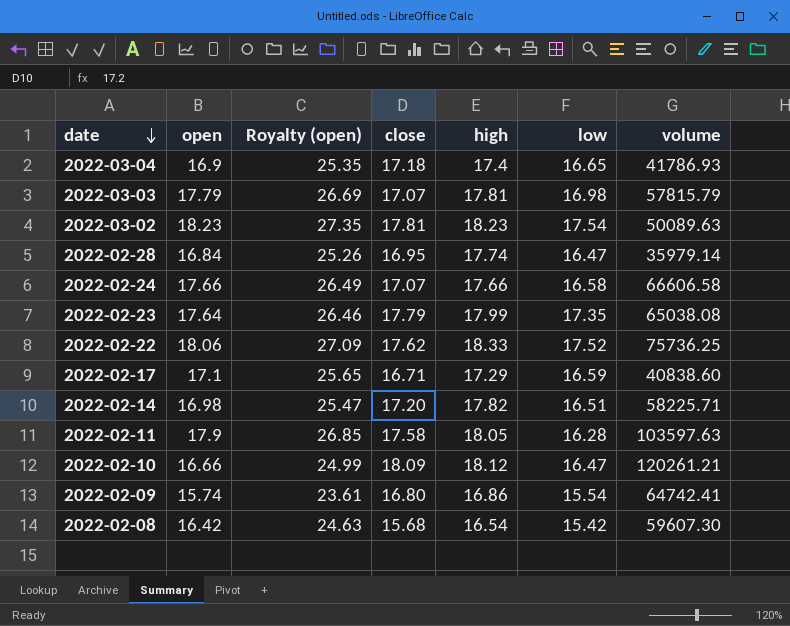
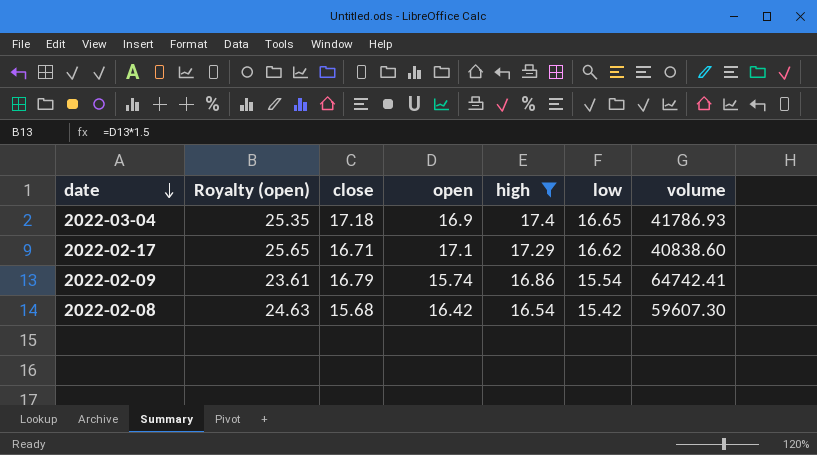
filter: none -> high <= 17.4
column open | position: 2 -> 4
2022-02-17 | low: 16.59 -> 16.62
2022-02-09 | close: 16.80 -> 16.79

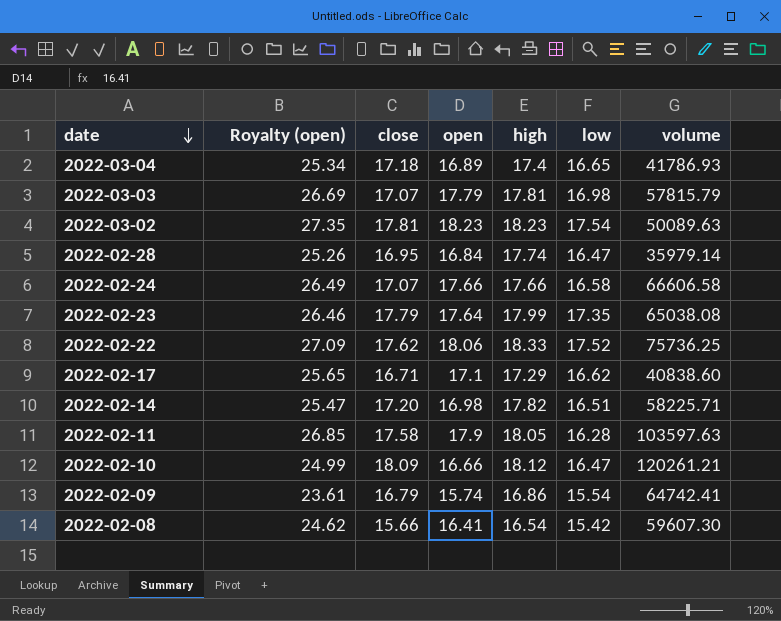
filter: high <= 17.4 -> none
2022-03-04 | Royalty (open): 25.35 -> 25.34
2022-03-04 | open: 16.9 -> 16.89
2022-02-08 | Royalty (open): 24.63 -> 24.62
2022-02-08 | close: 15.68 -> 15.66
2022-02-08 | open: 16.42 -> 16.41

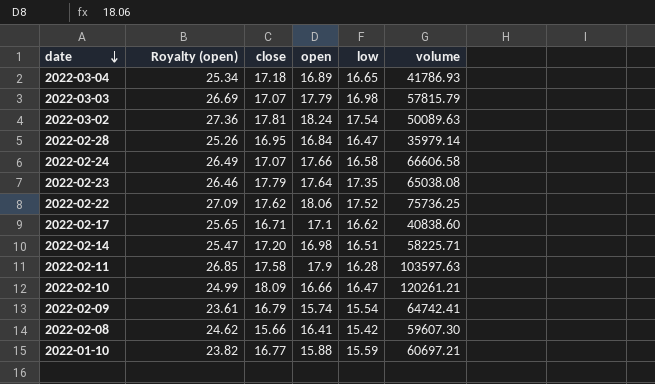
column high | position: 5 -> none
2022-03-02 | Royalty (open): 27.35 -> 27.36
2022-03-02 | open: 18.23 -> 18.24
row 2022-01-10: none -> 23.82 | 16.77 | 15.88 | 15.59 | 60697.21

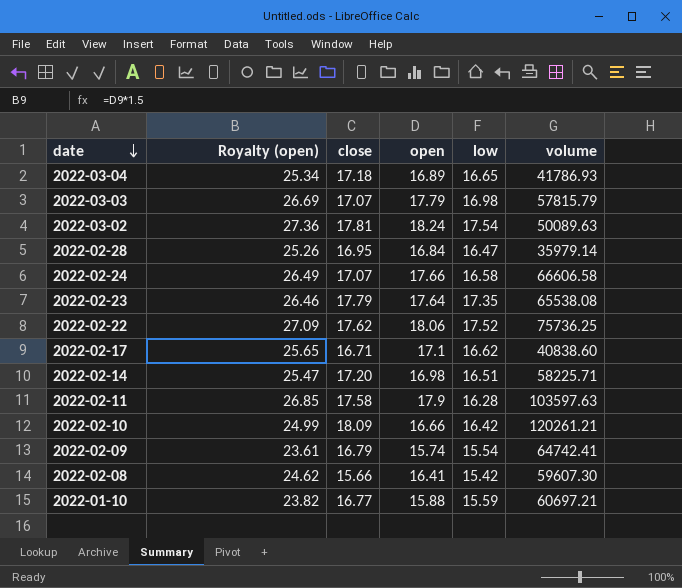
2022-02-23 | volume: 65038.08 -> 65538.08
2022-02-10 | low: 16.47 -> 16.42

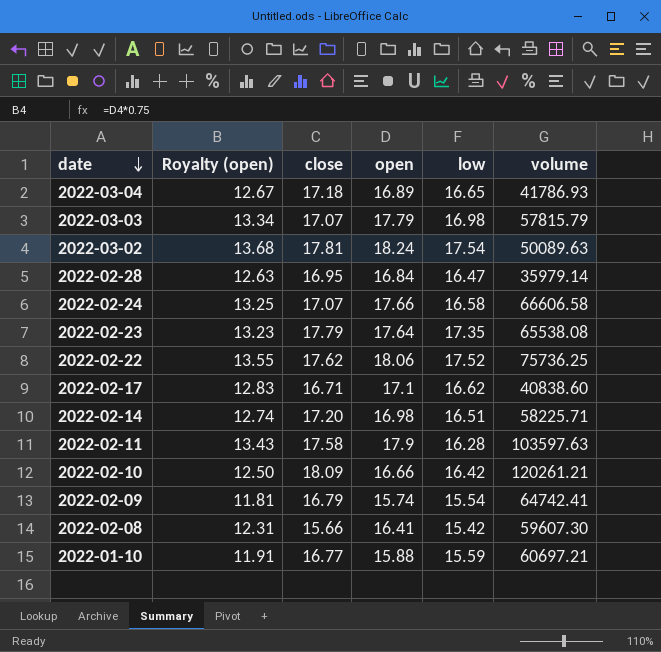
column Royalty (open) | formula: [open] * 1.5 -> [open] * 0.75

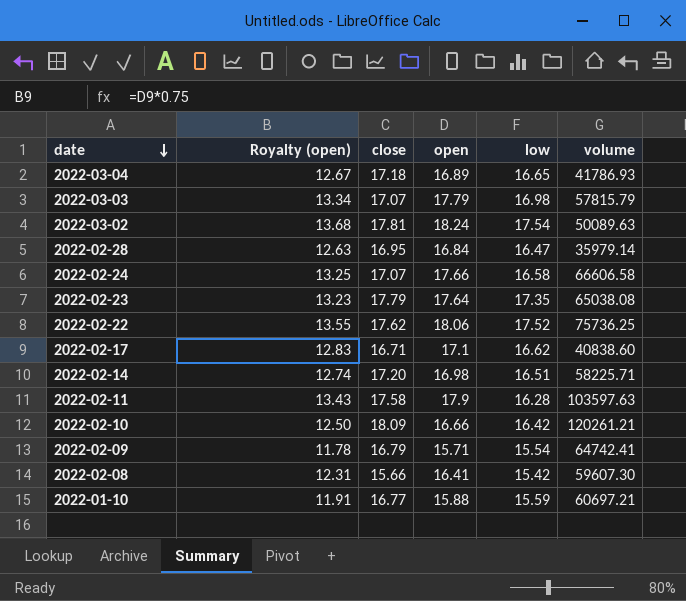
2022-02-23 | volume: 65538.08 -> 65038.08
2022-02-09 | Royalty (open): 11.81 -> 11.78
2022-02-09 | open: 15.74 -> 15.71

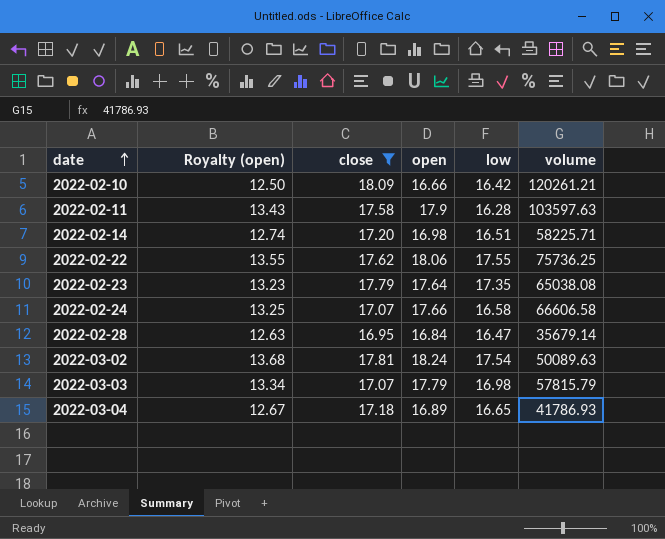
filter: none -> close >= 16.95
row order: date descending -> date ascending
2022-02-22 | low: 17.52 -> 17.55
2022-02-28 | volume: 35979.14 -> 35679.14

